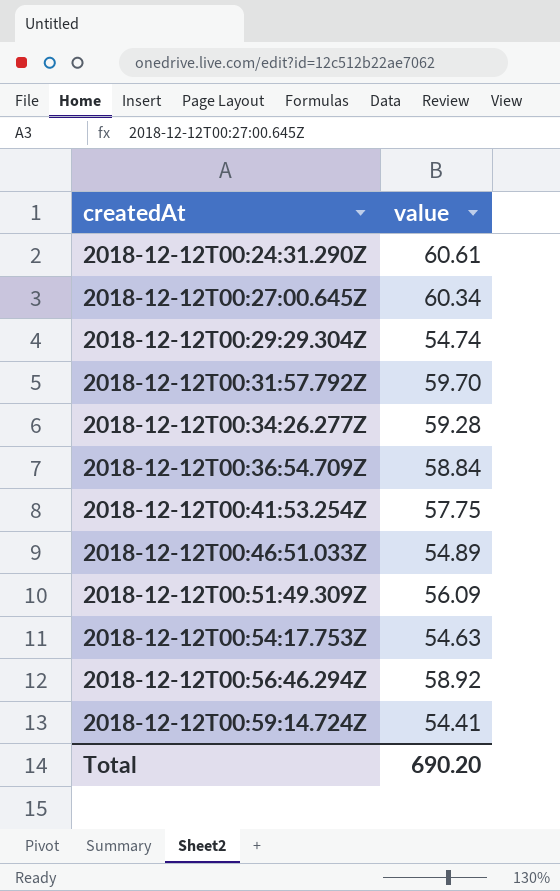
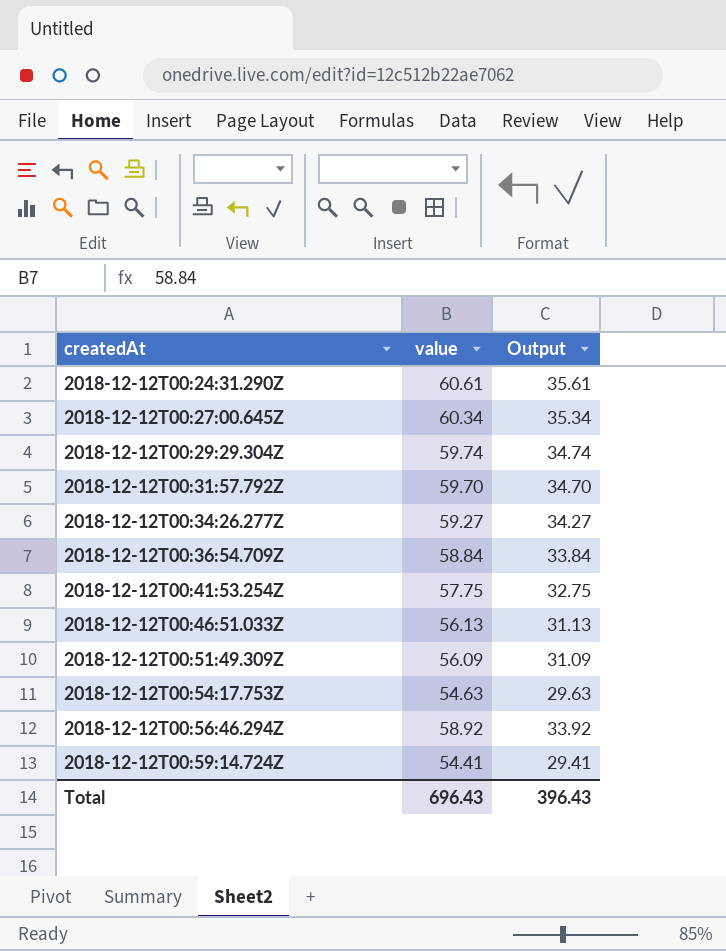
column Output | formula: none -> [value] - 25
2018-12-12T00:29:29.304Z | value: 54.74 -> 59.74
2018-12-12T00:34:26.277Z | value: 59.28 -> 59.27
2018-12-12T00:46:51.033Z | value: 54.89 -> 56.13
Total | value: 690.20 -> 696.43

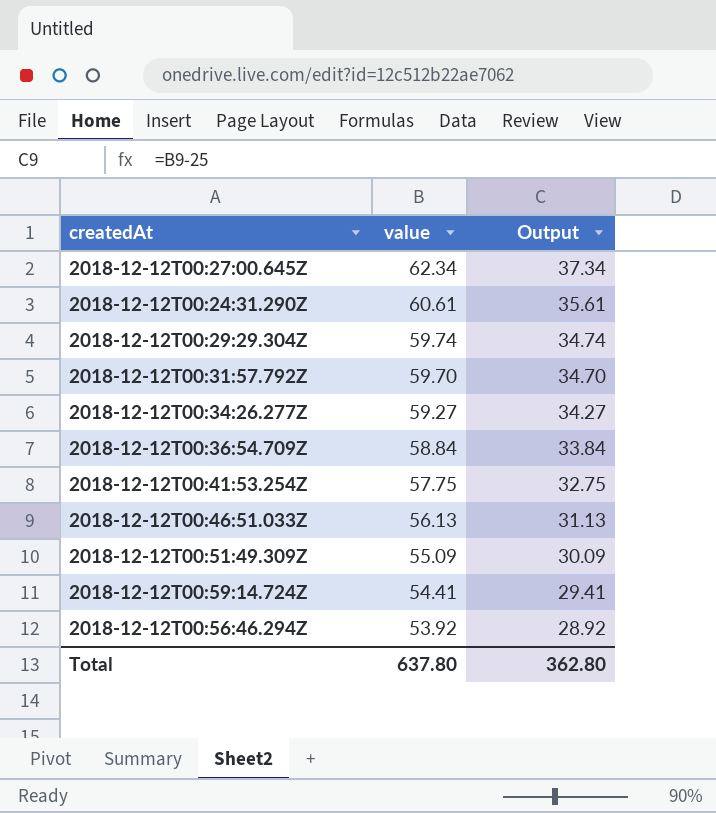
row order: createdAt ascending -> value descending
row 2018-12-12T00:54:17.753Z: 54.63 | 29.63 -> none
2018-12-12T00:27:00.645Z | value: 60.34 -> 62.34
2018-12-12T00:27:00.645Z | Output: 35.34 -> 37.34
2018-12-12T00:51:49.309Z | value: 56.09 -> 55.09
2018-12-12T00:51:49.309Z | Output: 31.09 -> 30.09
2018-12-12T00:56:46.294Z | value: 58.92 -> 53.92
2018-12-12T00:56:46.294Z | Output: 33.92 -> 28.92
Total | value: 696.43 -> 637.80
Total | Output: 396.43 -> 362.80

